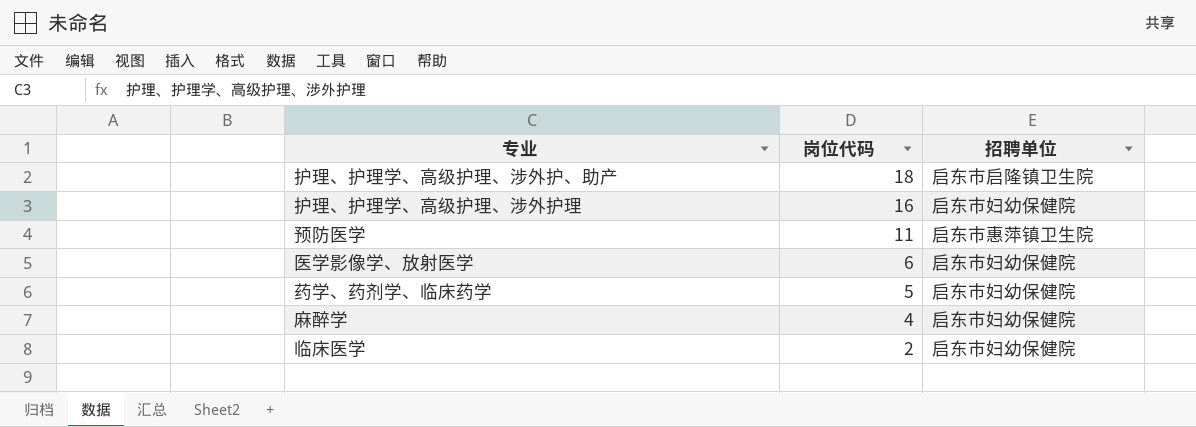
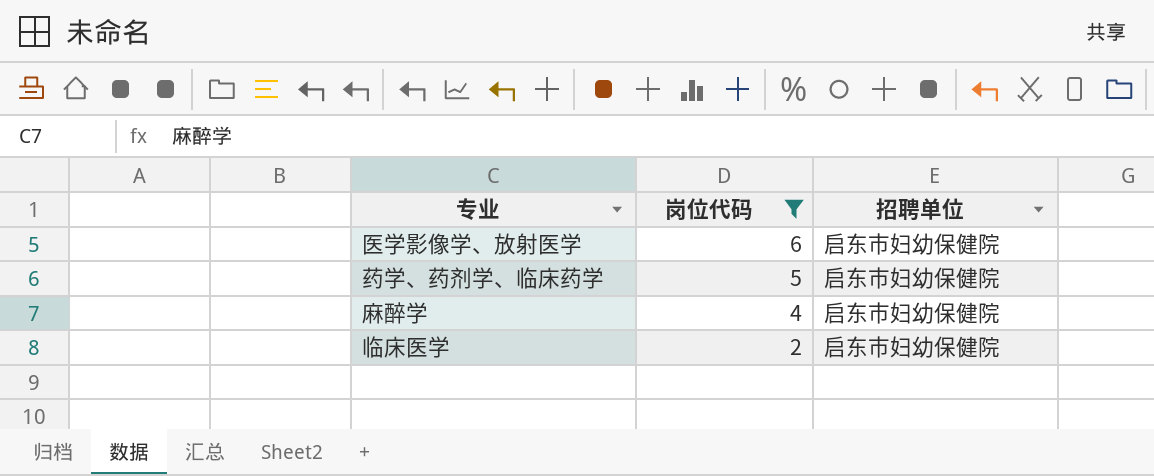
filter: none -> 岗位代码 <= 6

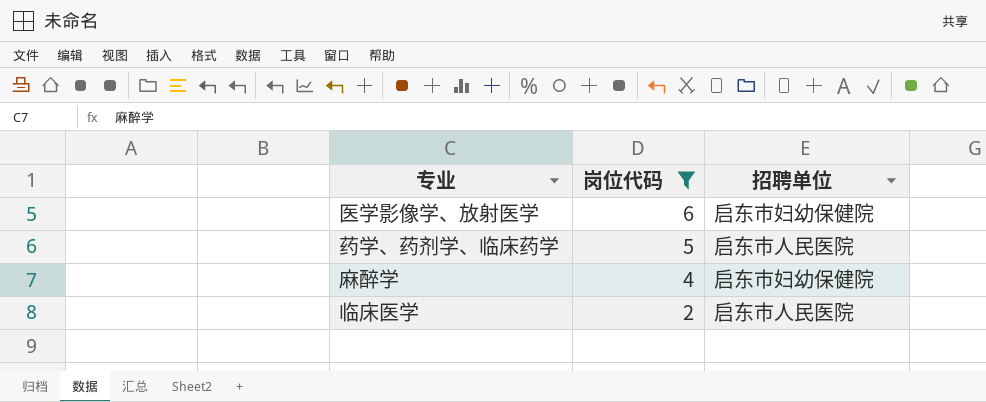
药学、药剂学、临床药学 | 招聘单位: 启东市妇幼保健院 -> 启东市人民医院
临床医学 | 招聘单位: 启东市妇幼保健院 -> 启东市人民医院

